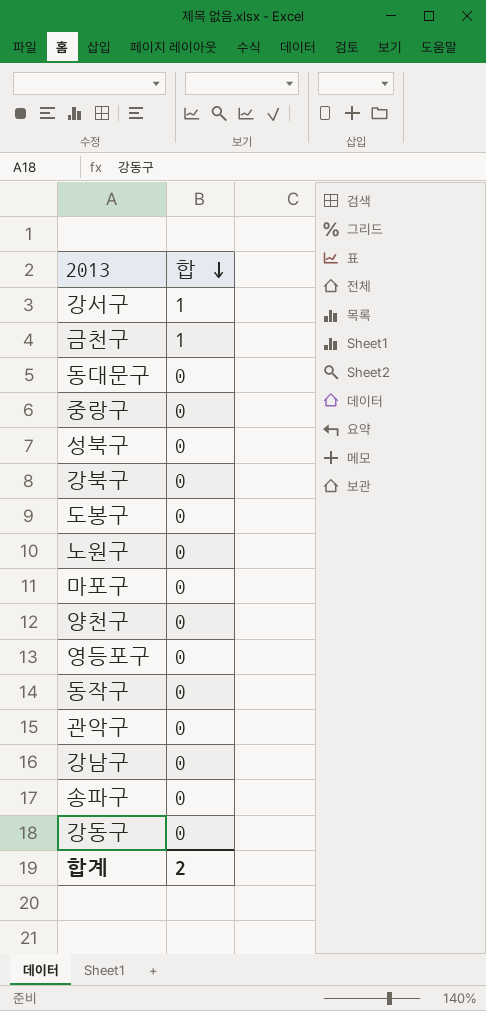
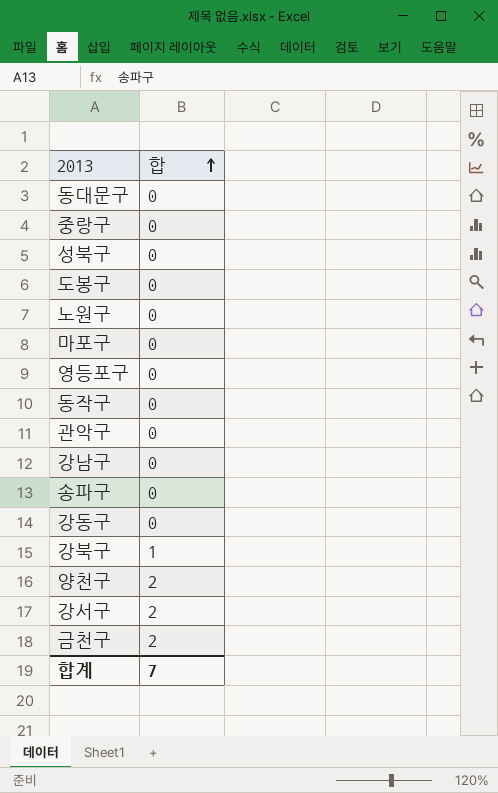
row order: 합 descending -> 합 ascending
강북구 | 합: 0 -> 1
양천구 | 합: 0 -> 2
강서구 | 합: 1 -> 2
금천구 | 합: 1 -> 2
합계 | 합: 2 -> 7

